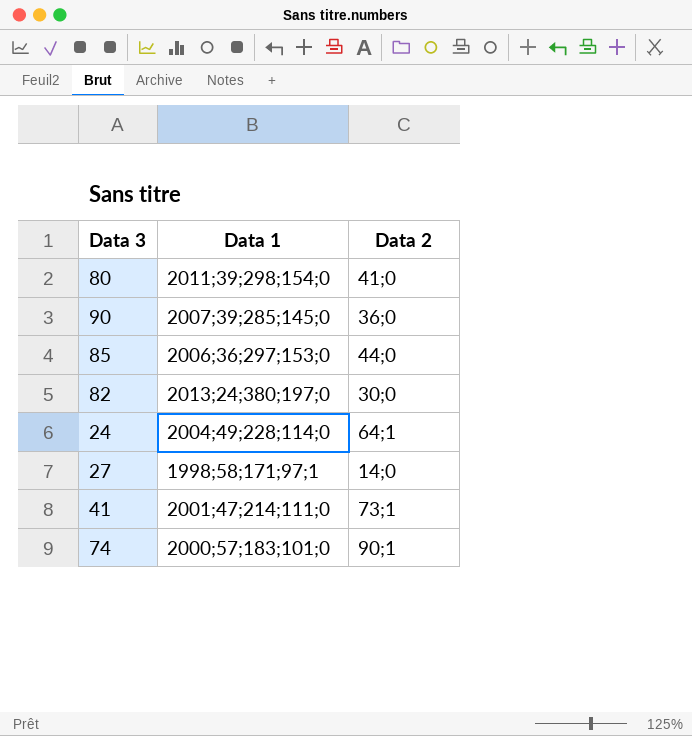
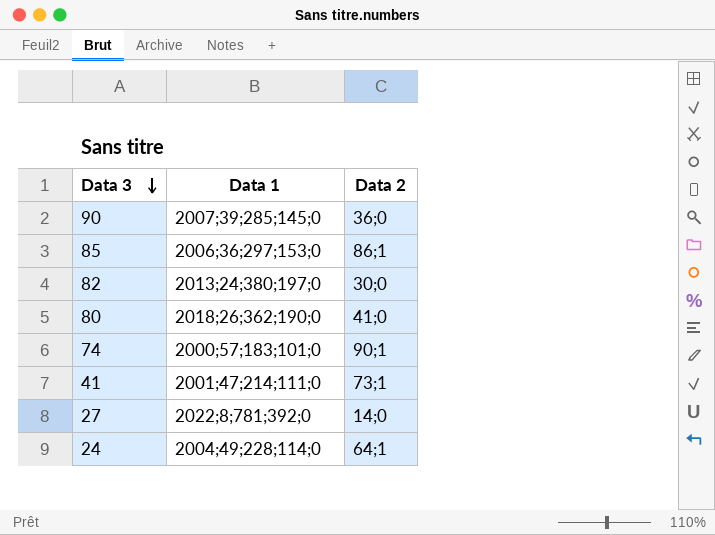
row order: none -> Data 3 descending
85 | Data 2: 44;0 -> 86;1
80 | Data 1: 2011;39;298;154;0 -> 2018;26;362;190;0
27 | Data 1: 1998;58;171;97;1 -> 2022;8;781;392;0

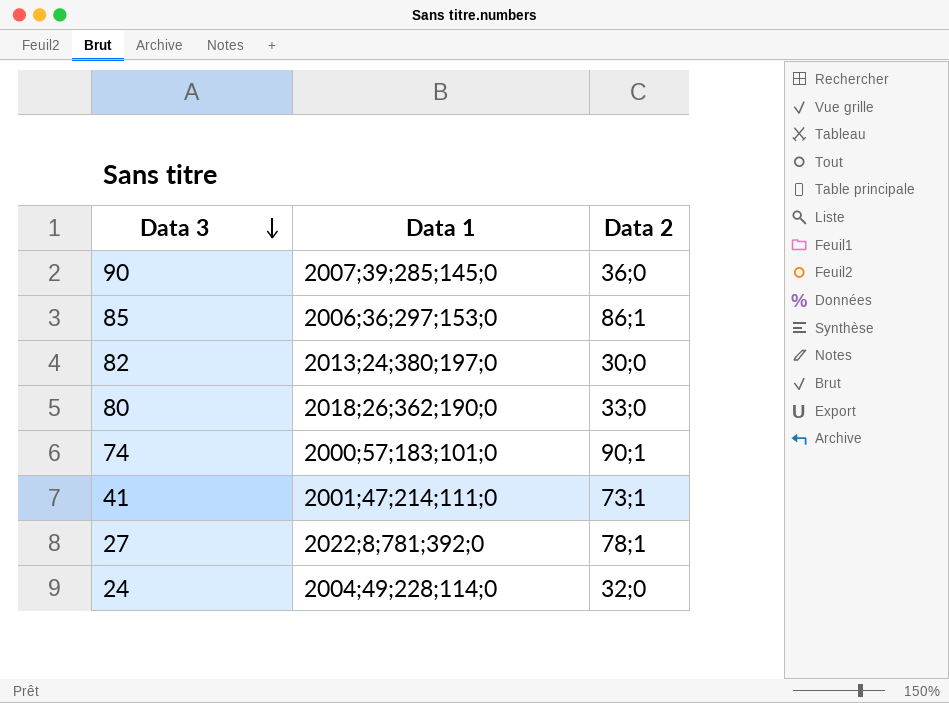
80 | Data 2: 41;0 -> 33;0
27 | Data 2: 14;0 -> 78;1
24 | Data 2: 64;1 -> 32;0

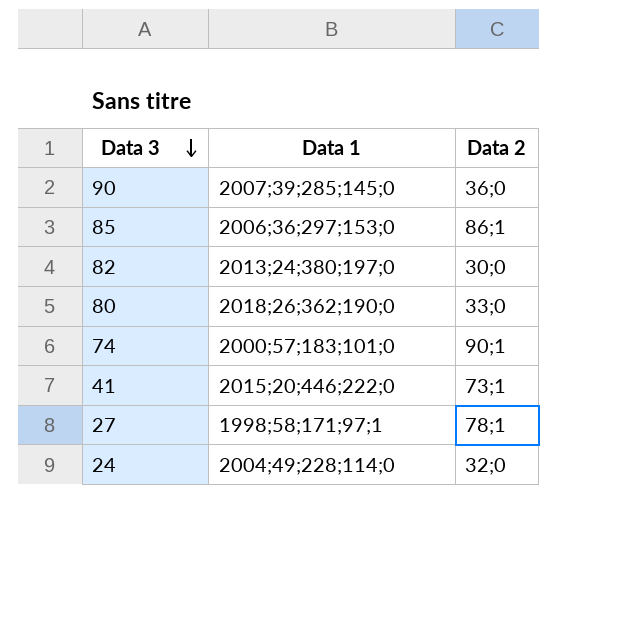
41 | Data 1: 2001;47;214;111;0 -> 2015;20;446;222;0
27 | Data 1: 2022;8;781;392;0 -> 1998;58;171;97;1

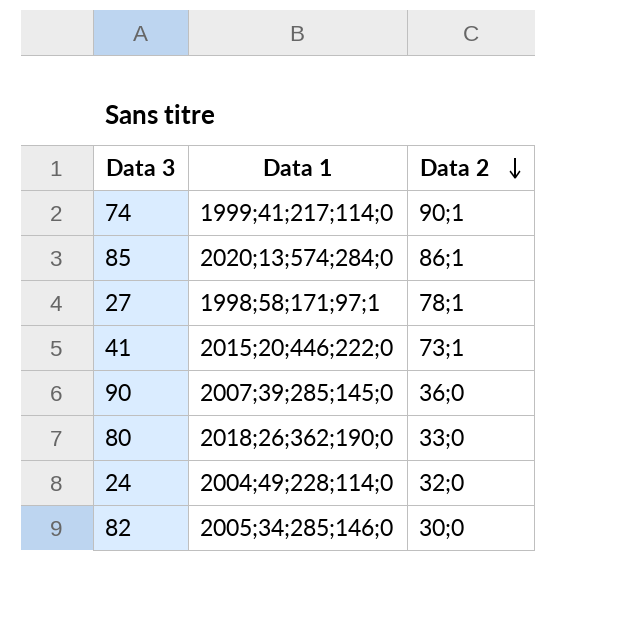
row order: Data 3 descending -> Data 2 descending
74 | Data 1: 2000;57;183;101;0 -> 1999;41;217;114;0
85 | Data 1: 2006;36;297;153;0 -> 2020;13;574;284;0
82 | Data 1: 2013;24;380;197;0 -> 2005;34;285;146;0

